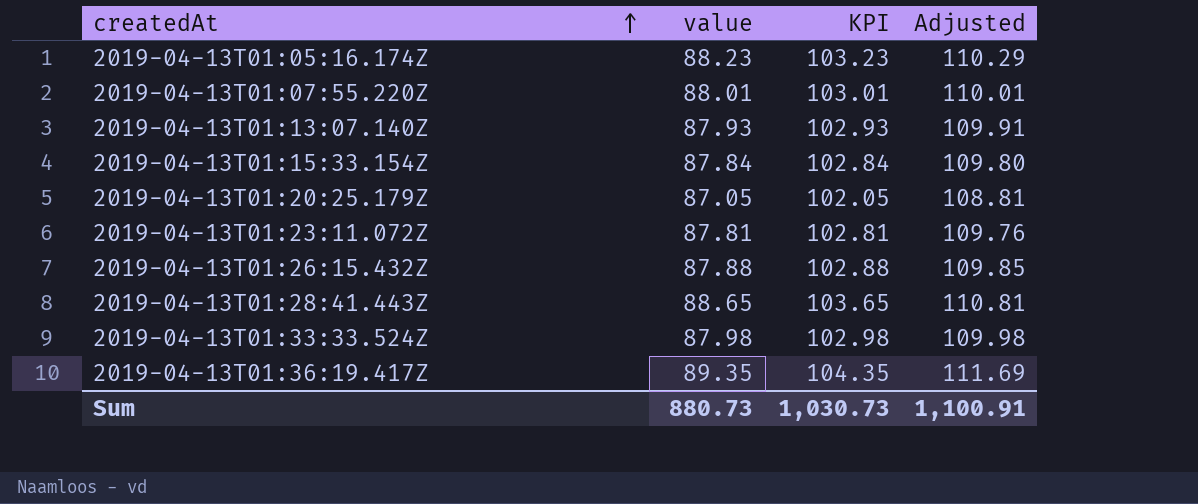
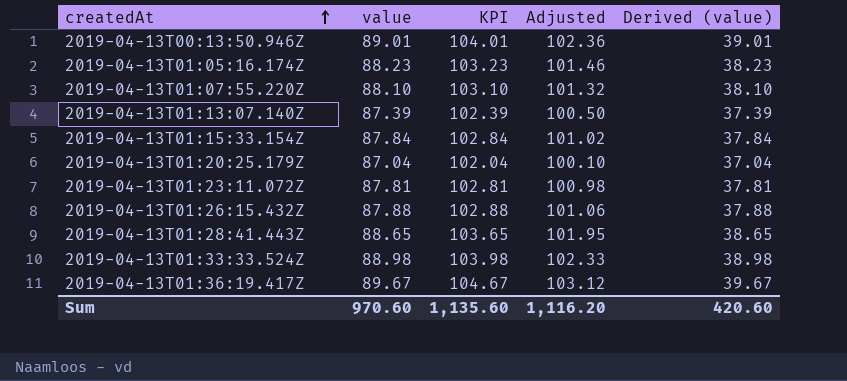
column Adjusted | formula: [value] * 1.25 -> [value] * 1.15
column Derived (value) | formula: none -> [value] - 50
row 2019-04-13T00:13:50.946Z: none -> 89.01 | 104.01 | 102.36 | 39.01
2019-04-13T01:07:55.220Z | value: 88.01 -> 88.10
2019-04-13T01:07:55.220Z | KPI: 103.01 -> 103.10
2019-04-13T01:13:07.140Z | value: 87.93 -> 87.39
2019-04-13T01:13:07.140Z | KPI: 102.93 -> 102.39
2019-04-13T01:20:25.179Z | value: 87.05 -> 87.04
2019-04-13T01:20:25.179Z | KPI: 102.05 -> 102.04
2019-04-13T01:33:33.524Z | value: 87.98 -> 88.98
2019-04-13T01:33:33.524Z | KPI: 102.98 -> 103.98
2019-04-13T01:36:19.417Z | value: 89.35 -> 89.67
2019-04-13T01:36:19.417Z | KPI: 104.35 -> 104.67
Sum | value: 880.73 -> 970.60
Sum | KPI: 1,030.73 -> 1,135.60
Sum | Adjusted: 1,100.91 -> 1,116.20

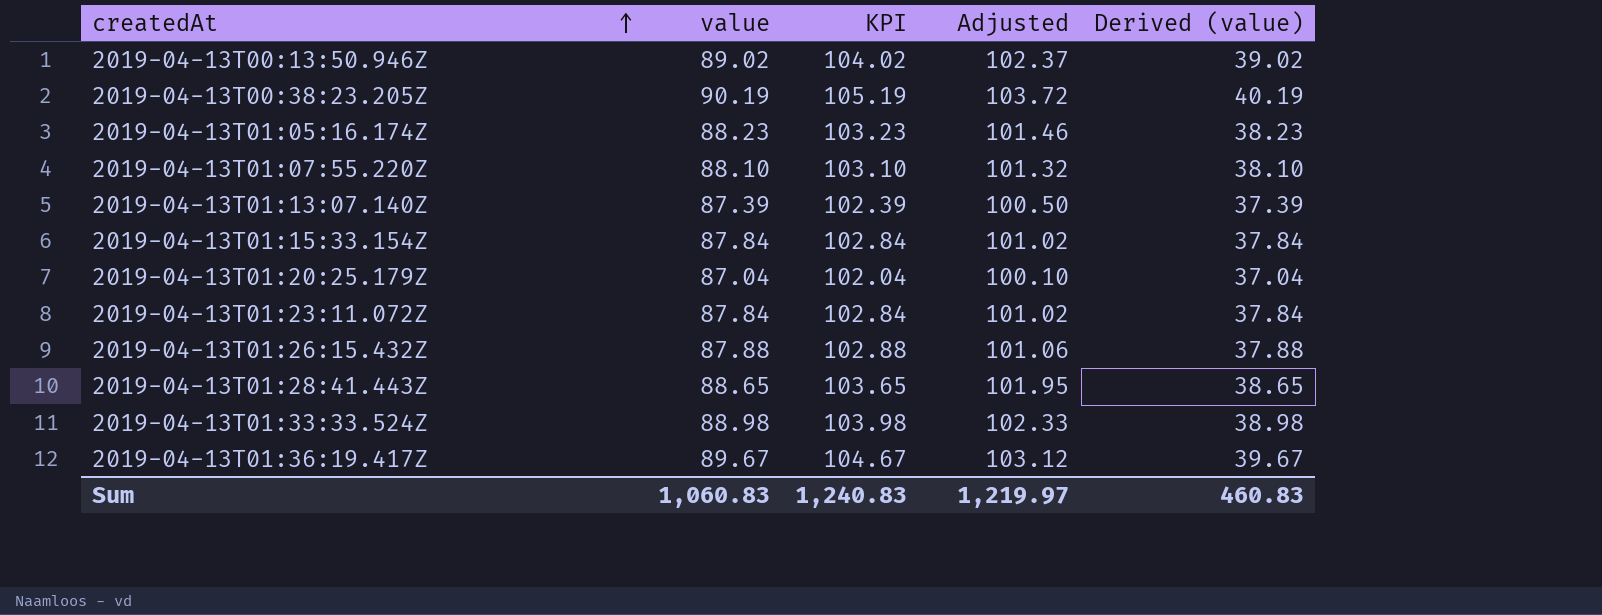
2019-04-13T00:13:50.946Z | value: 89.01 -> 89.02
2019-04-13T00:13:50.946Z | KPI: 104.01 -> 104.02
2019-04-13T00:13:50.946Z | Adjusted: 102.36 -> 102.37
2019-04-13T00:13:50.946Z | Derived (value): 39.01 -> 39.02
row 2019-04-13T00:38:23.205Z: none -> 90.19 | 105.19 | 103.72 | 40.19
2019-04-13T01:23:11.072Z | value: 87.81 -> 87.84
2019-04-13T01:23:11.072Z | KPI: 102.81 -> 102.84
2019-04-13T01:23:11.072Z | Adjusted: 100.98 -> 101.02
2019-04-13T01:23:11.072Z | Derived (value): 37.81 -> 37.84
Sum | value: 970.60 -> 1,060.83
Sum | KPI: 1,135.60 -> 1,240.83
Sum | Adjusted: 1,116.20 -> 1,219.97
Sum | Derived (value): 420.60 -> 460.83

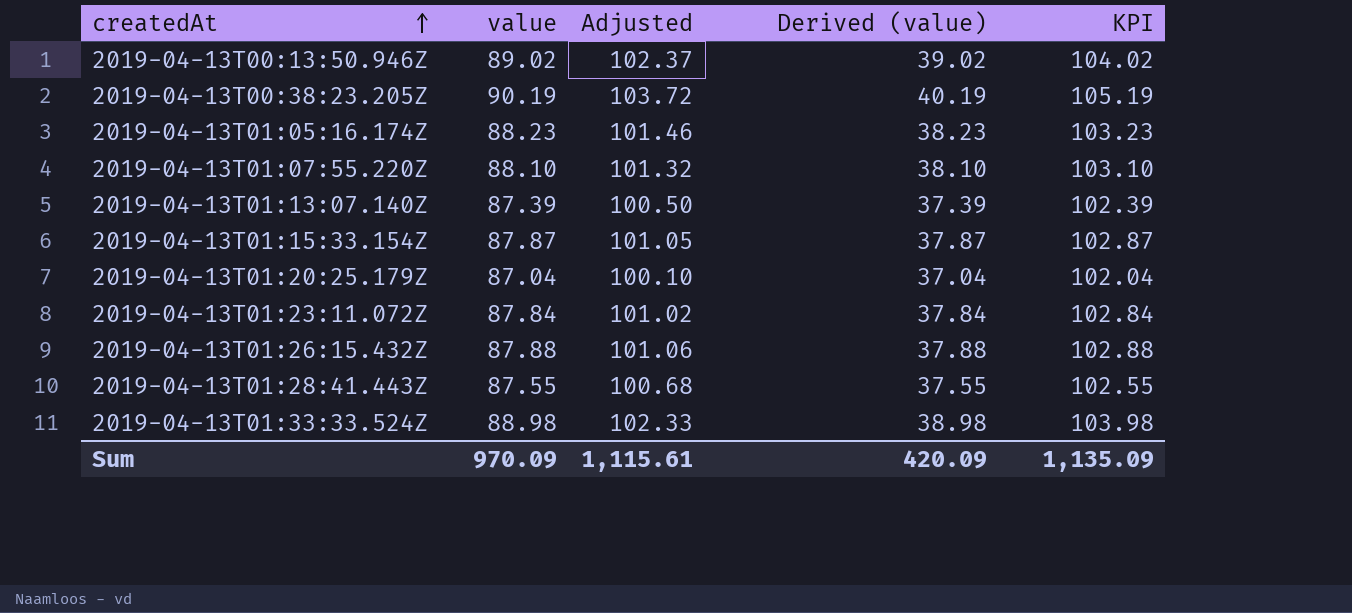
column KPI | position: 3 -> 5
row 2019-04-13T01:36:19.417Z: 89.67 | 104.67 | 103.12 | 39.67 -> none
2019-04-13T01:15:33.154Z | value: 87.84 -> 87.87
2019-04-13T01:15:33.154Z | Adjusted: 101.02 -> 101.05
2019-04-13T01:15:33.154Z | Derived (value): 37.84 -> 37.87
2019-04-13T01:15:33.154Z | KPI: 102.84 -> 102.87
2019-04-13T01:28:41.443Z | value: 88.65 -> 87.55
2019-04-13T01:28:41.443Z | Adjusted: 101.95 -> 100.68
2019-04-13T01:28:41.443Z | Derived (value): 38.65 -> 37.55
2019-04-13T01:28:41.443Z | KPI: 103.65 -> 102.55
Sum | value: 1,060.83 -> 970.09
Sum | Adjusted: 1,219.97 -> 1,115.61
Sum | Derived (value): 460.83 -> 420.09
Sum | KPI: 1,240.83 -> 1,135.09

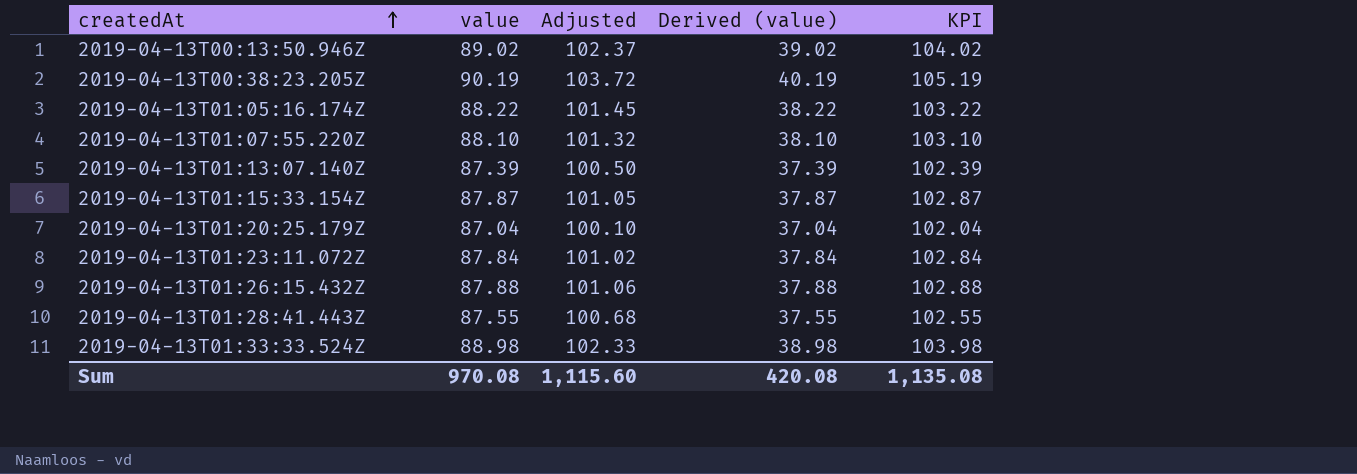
2019-04-13T01:05:16.174Z | value: 88.23 -> 88.22
2019-04-13T01:05:16.174Z | Adjusted: 101.46 -> 101.45
2019-04-13T01:05:16.174Z | Derived (value): 38.23 -> 38.22
2019-04-13T01:05:16.174Z | KPI: 103.23 -> 103.22
Sum | value: 970.09 -> 970.08
Sum | Adjusted: 1,115.61 -> 1,115.60
Sum | Derived (value): 420.09 -> 420.08
Sum | KPI: 1,135.09 -> 1,135.08

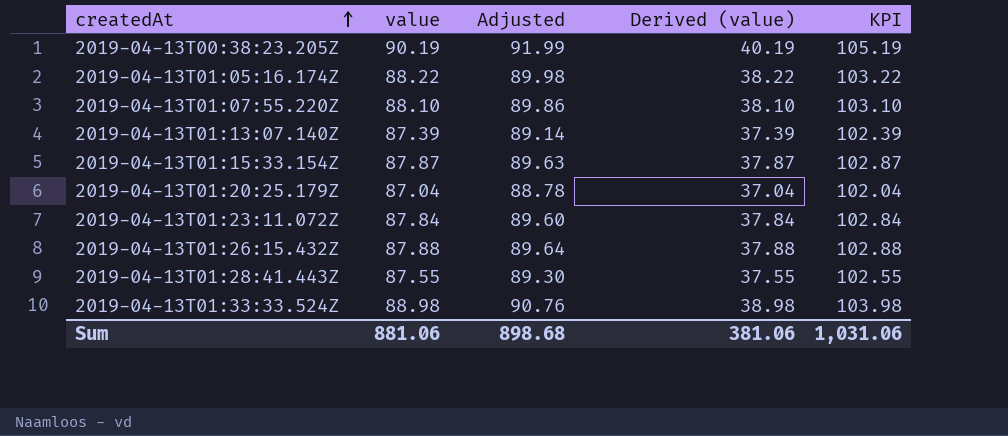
column Adjusted | formula: [value] * 1.15 -> [value] * 1.02
row 2019-04-13T00:13:50.946Z: 89.02 | 102.37 | 39.02 | 104.02 -> none
Sum | value: 970.08 -> 881.06
Sum | Adjusted: 1,115.60 -> 898.68
Sum | Derived (value): 420.08 -> 381.06
Sum | KPI: 1,135.08 -> 1,031.06

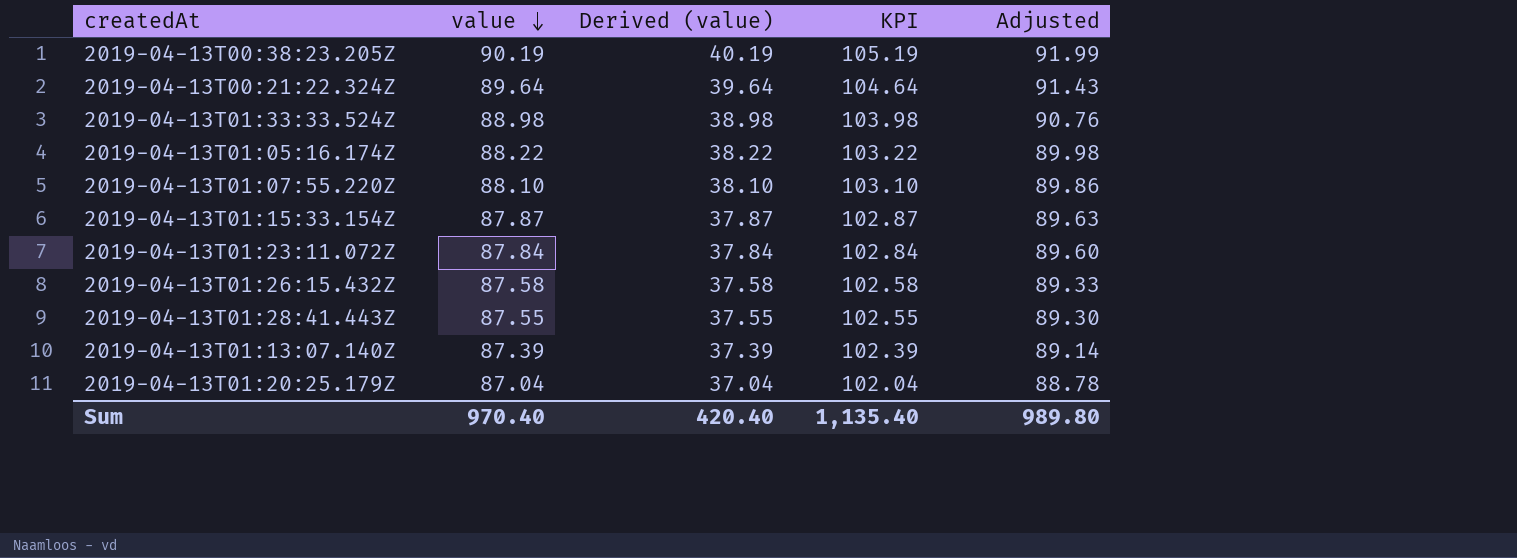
row order: createdAt ascending -> value descending
column Adjusted | position: 3 -> 5
row 2019-04-13T00:21:22.324Z: none -> 89.64 | 39.64 | 104.64 | 91.43
2019-04-13T01:26:15.432Z | value: 87.88 -> 87.58
2019-04-13T01:26:15.432Z | Derived (value): 37.88 -> 37.58
2019-04-13T01:26:15.432Z | KPI: 102.88 -> 102.58
2019-04-13T01:26:15.432Z | Adjusted: 89.64 -> 89.33
Sum | value: 881.06 -> 970.40
Sum | Derived (value): 381.06 -> 420.40
Sum | KPI: 1,031.06 -> 1,135.40
Sum | Adjusted: 898.68 -> 989.80

